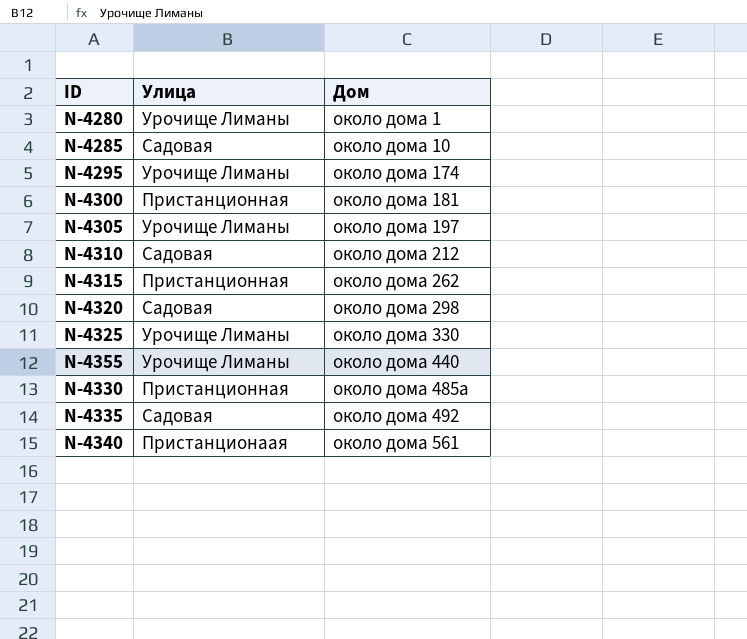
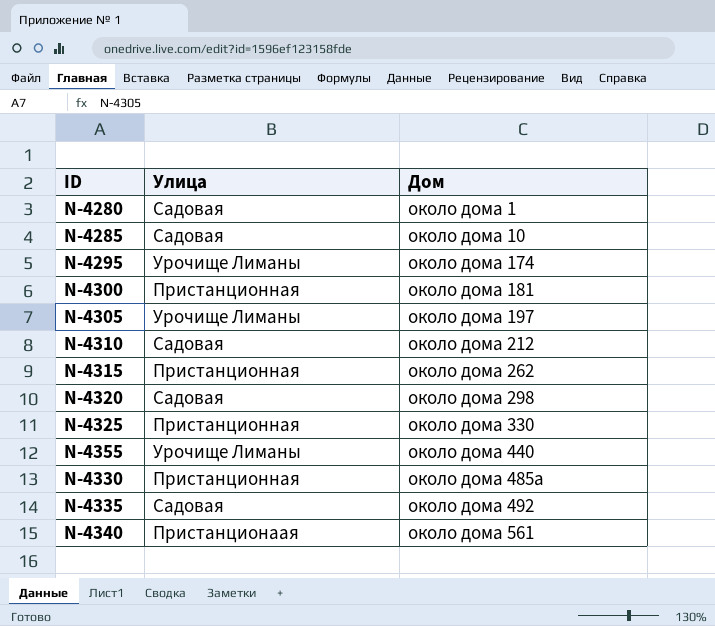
N-4280 | Улица: Урочище Лиманы -> Садовая
N-4325 | Улица: Урочище Лиманы -> Пристанционная

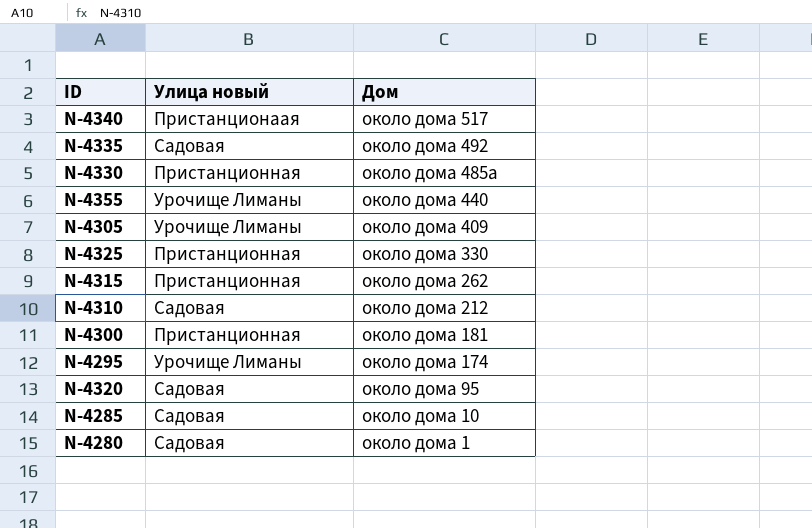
row order: Дом ascending -> Дом descending
column name: Улица -> Улица новый
N-4340 | Дом: около дома 561 -> около дома 517
N-4305 | Дом: около дома 197 -> около дома 409
N-4320 | Дом: около дома 298 -> около дома 95

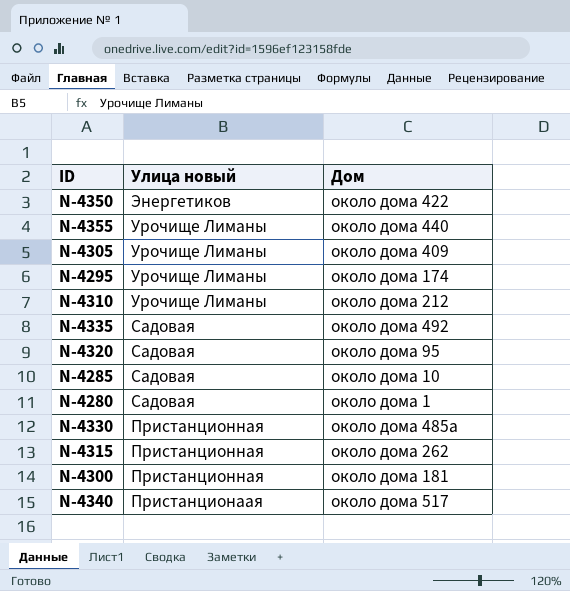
row order: Дом descending -> Улица новый descending
row N-4325: Пристанционная | около дома 330 -> none
row N-4350: none -> Энергетиков | около дома 422
N-4310 | Улица новый: Садовая -> Урочище Лиманы

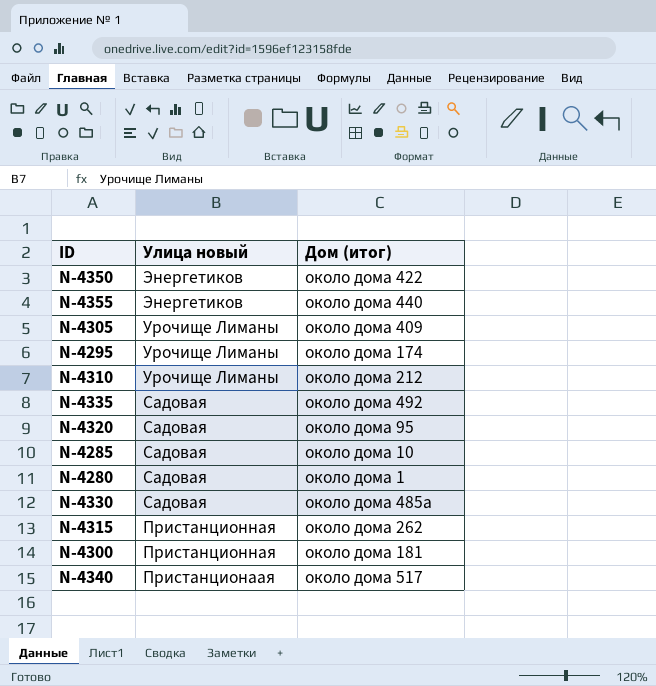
column name: Дом -> Дом (итог)
N-4355 | Улица новый: Урочище Лиманы -> Энергетиков
N-4330 | Улица новый: Пристанционная -> Садовая

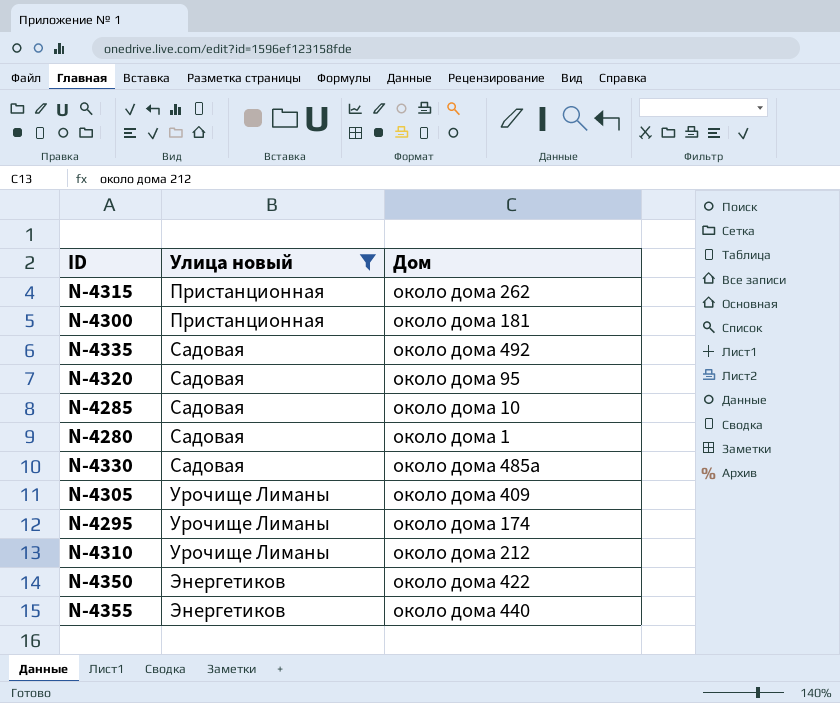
filter: none -> Улица новый != Пристанционаая
row order: Улица новый descending -> Улица новый ascending
column name: Дом (итог) -> Дом

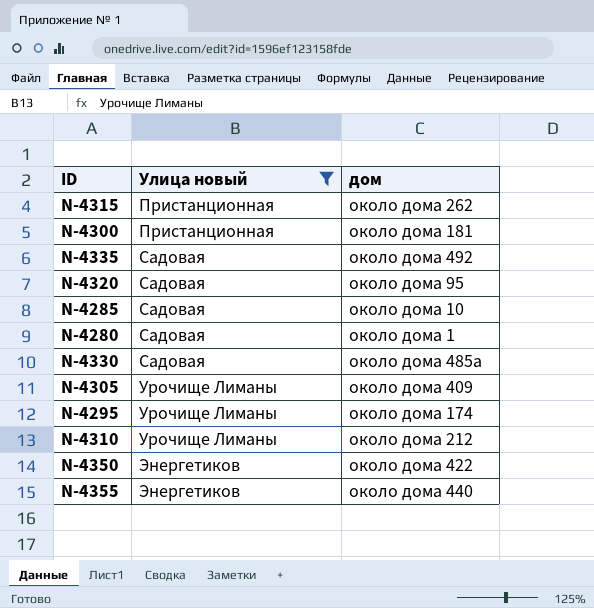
column name: Дом -> дом

